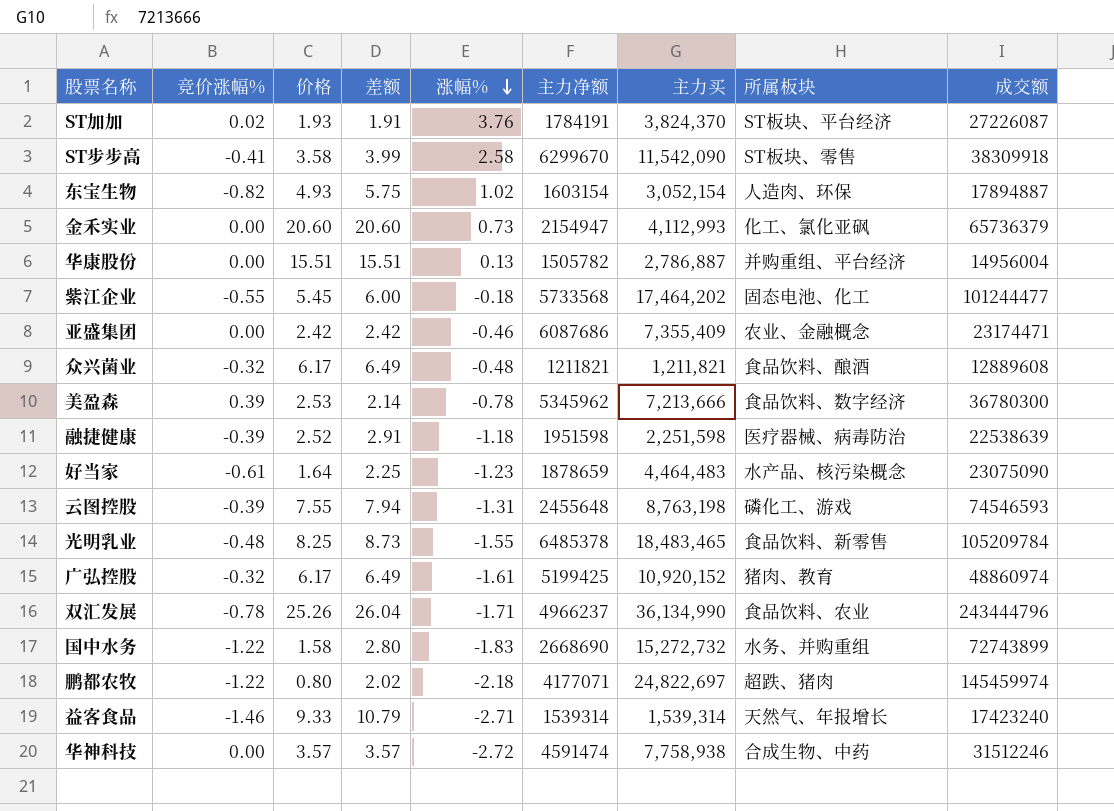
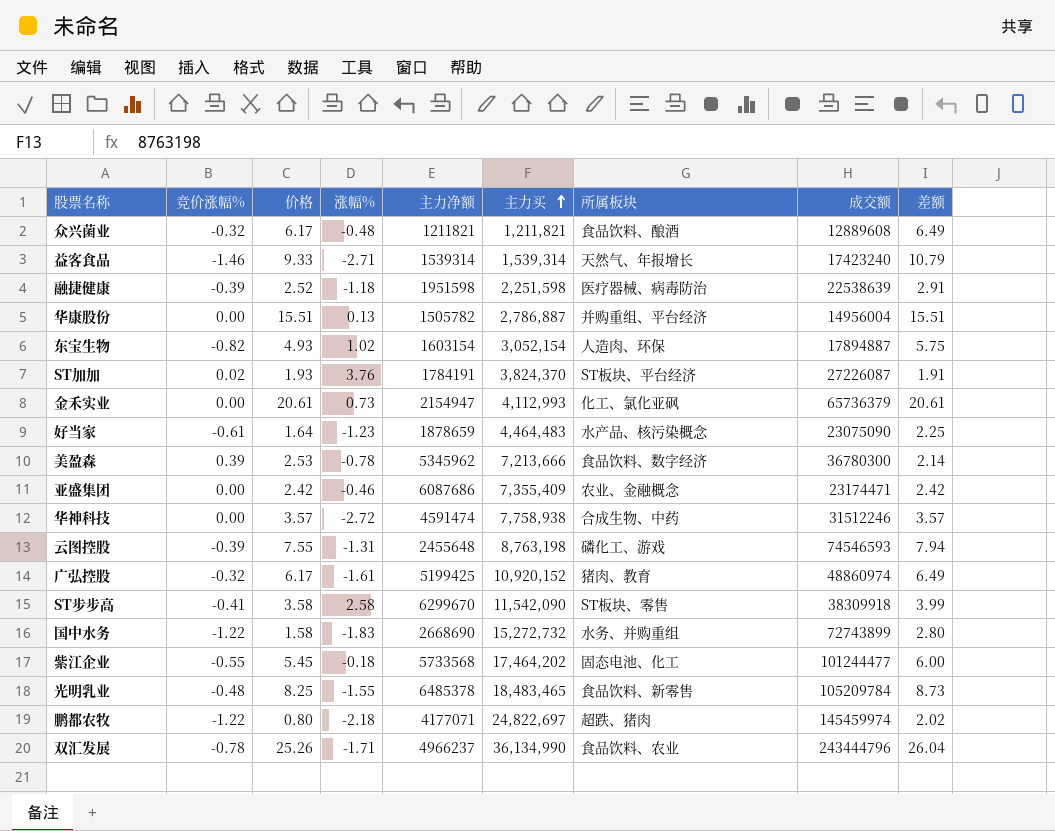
row order: 涨幅% descending -> 主力买 ascending
column 差额 | position: 4 -> 9
金禾实业 | 价格: 20.60 -> 20.61
金禾实业 | 差额: 20.60 -> 20.61

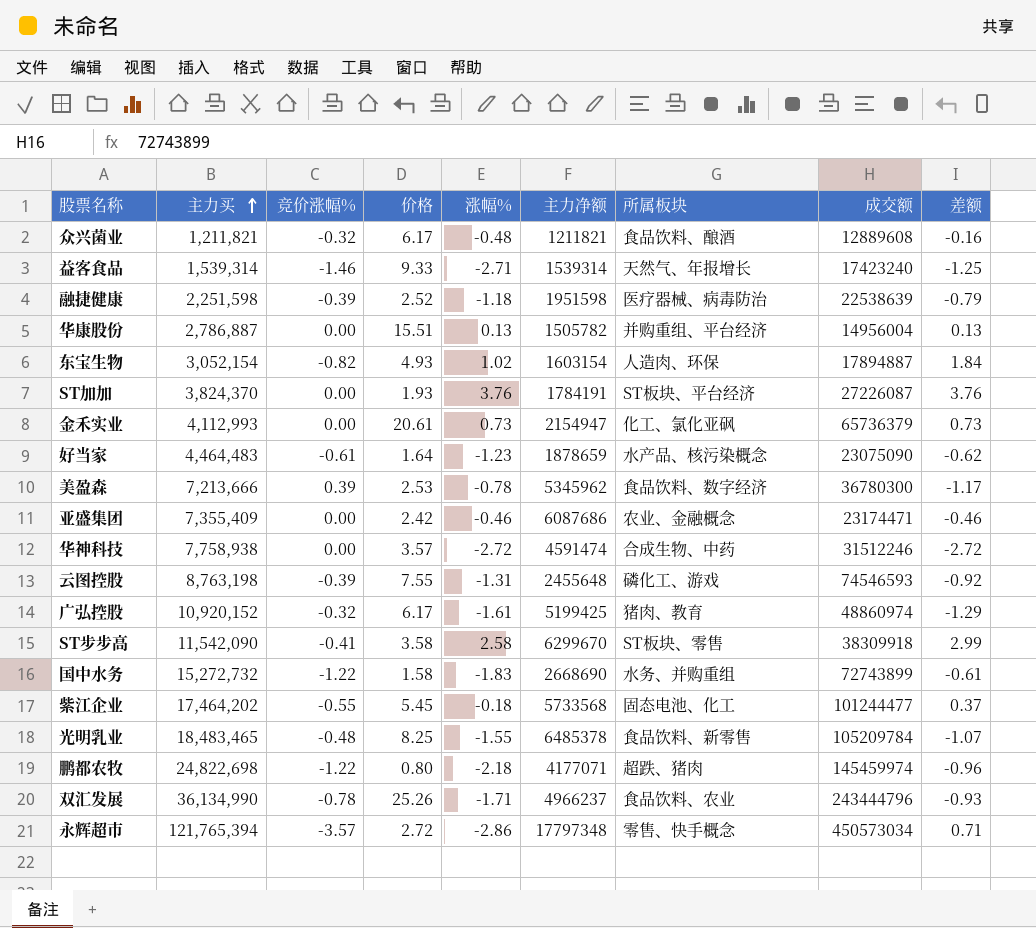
column 主力买 | position: 6 -> 2
column 差额 | formula: [价格] - [竞价涨幅%] -> [涨幅%] - [竞价涨幅%]
ST加加 | 竞价涨幅%: 0.02 -> 0.00
鹏都农牧 | 主力买: 24,822,697 -> 24,822,698
row 永辉超市: none -> 121,765,394 | -3.57 | 2.72 | -2.86 | 17797348 | 零售、快手概念 | 450573034 | 0.71

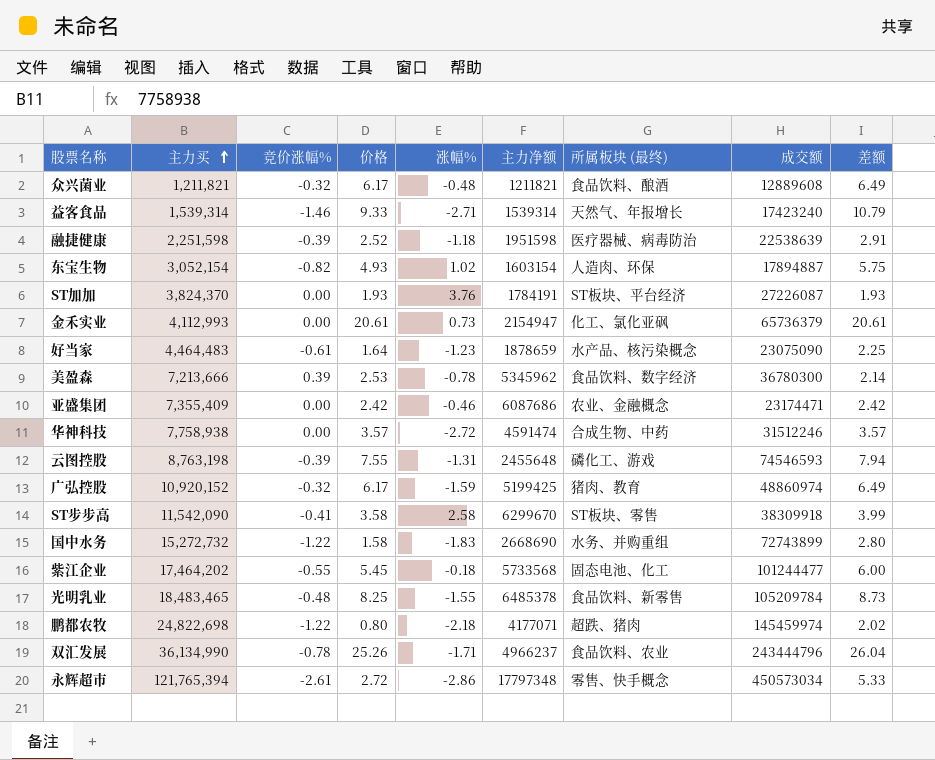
column name: 所属板块 -> 所属板块 (最终)
column 差额 | formula: [涨幅%] - [竞价涨幅%] -> [价格] - [竞价涨幅%]
row 华康股份: 2,786,887 | 0.00 | 15.51 | 0.13 | 1505782 | 并购重组、平台经济 | 14956004 | 0.13 -> none
广弘控股 | 涨幅%: -1.61 -> -1.59
永辉超市 | 竞价涨幅%: -3.57 -> -2.61

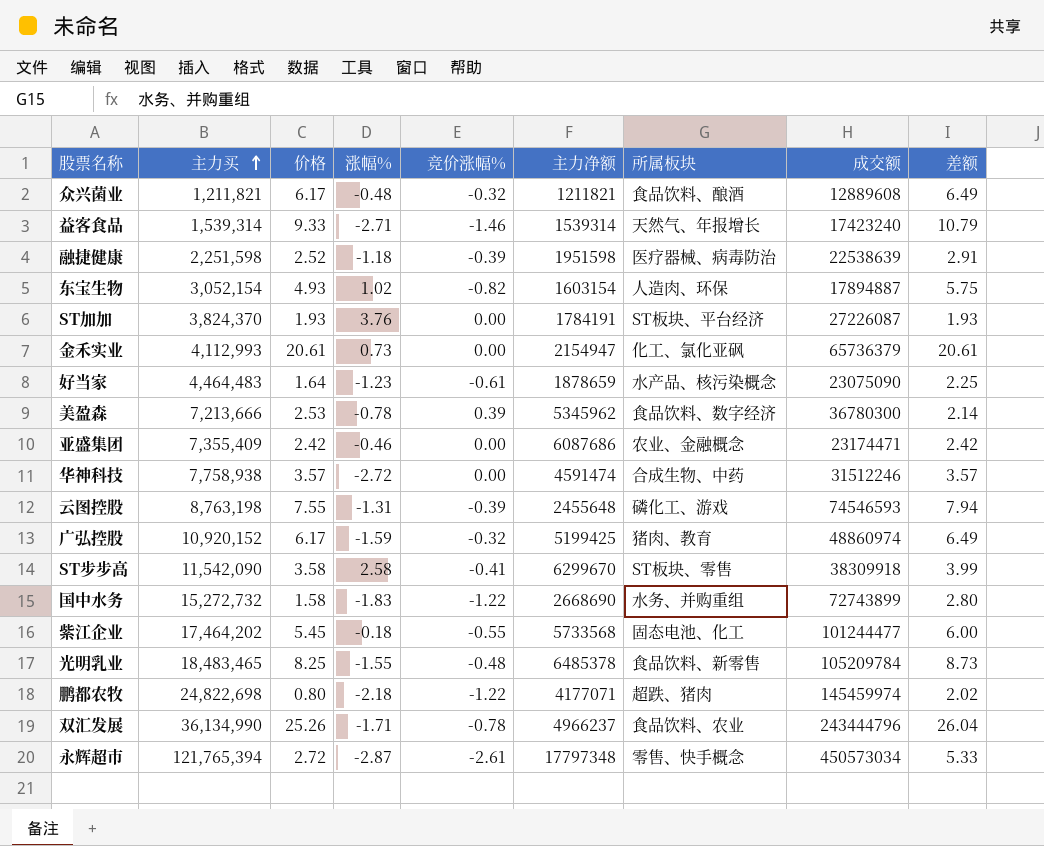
column 竞价涨幅% | position: 3 -> 5
column name: 所属板块 (最终) -> 所属板块
永辉超市 | 涨幅%: -2.86 -> -2.87

